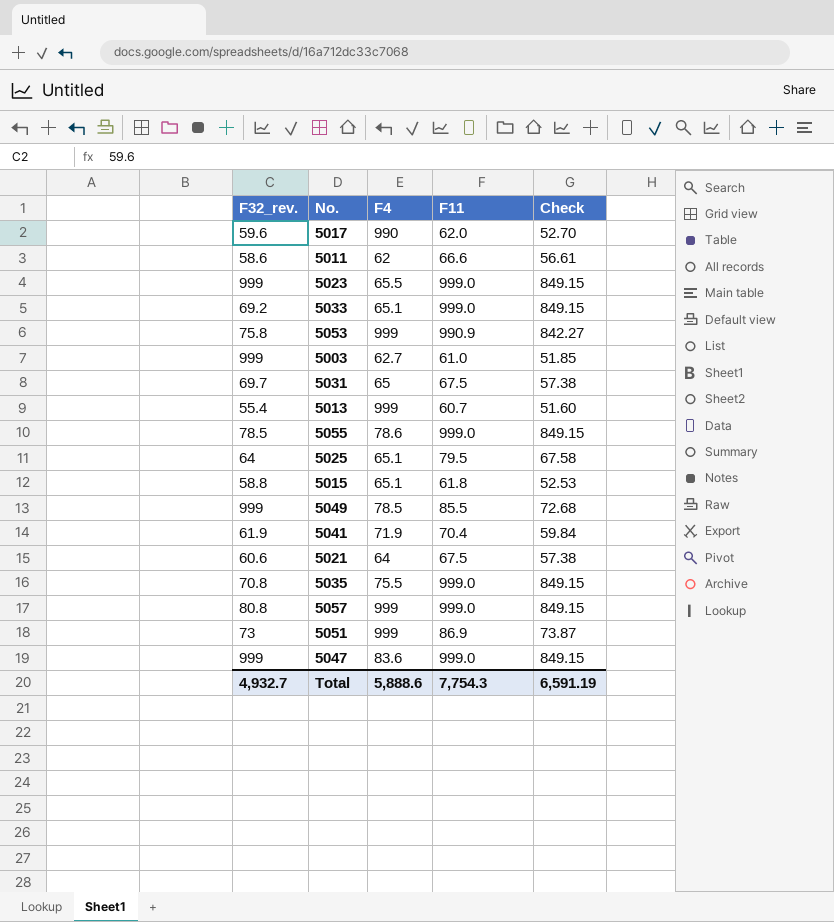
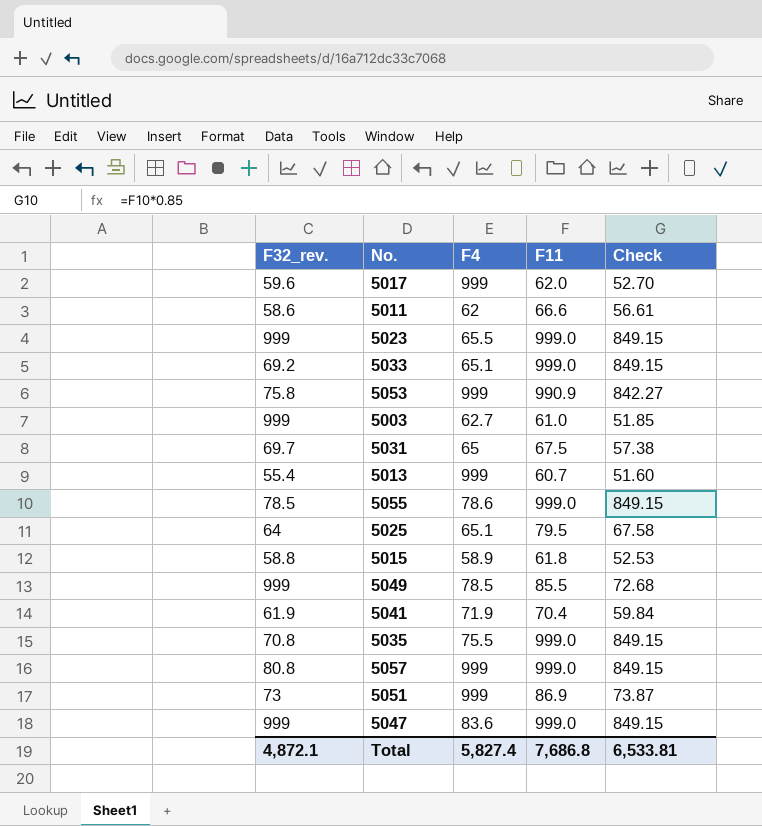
row 5021: 60.6 | 64 | 67.5 | 57.38 -> none
5017 | F4: 990 -> 999
5015 | F4: 65.1 -> 58.9
Total | F32_rev.: 4,932.7 -> 4,872.1
Total | F4: 5,888.6 -> 5,827.4
Total | F11: 7,754.3 -> 7,686.8
Total | Check: 6,591.19 -> 6,533.81

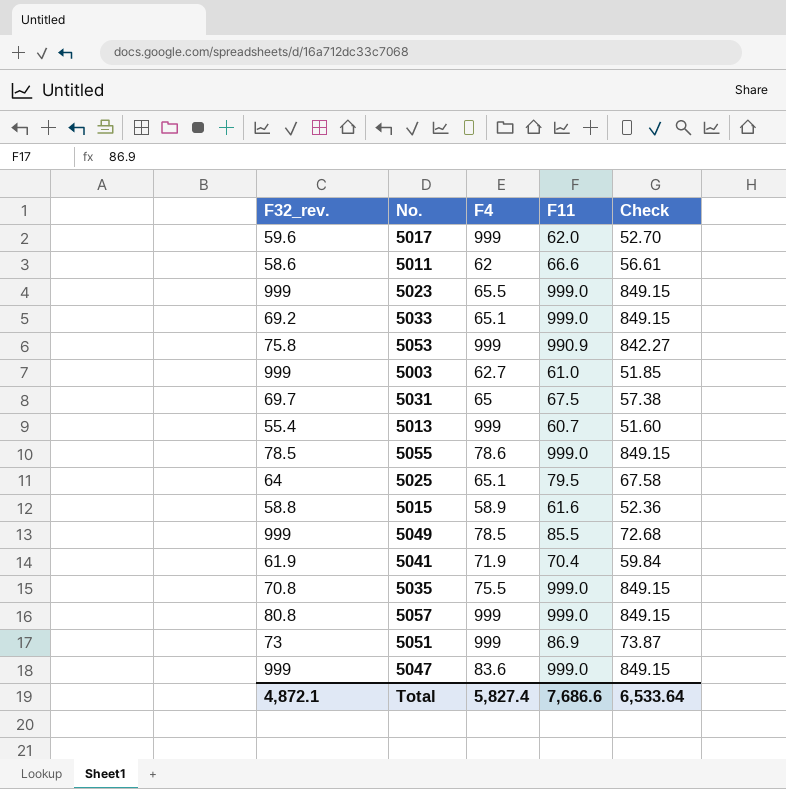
5015 | F11: 61.8 -> 61.6
5015 | Check: 52.53 -> 52.36
Total | F11: 7,686.8 -> 7,686.6
Total | Check: 6,533.81 -> 6,533.64

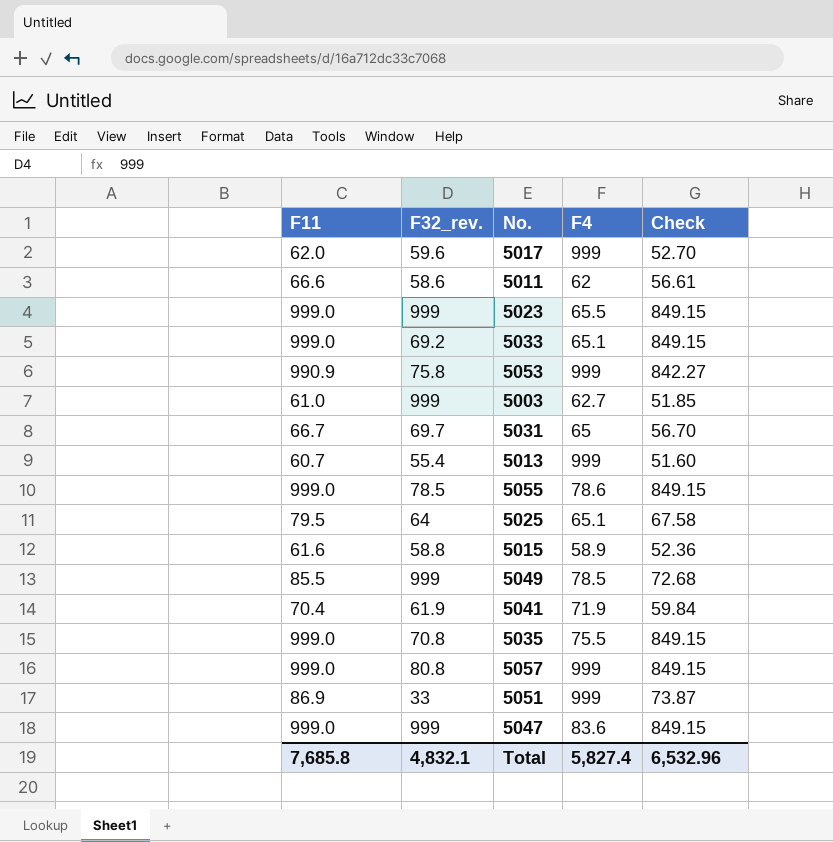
column F11 | position: 4 -> 1
5031 | F11: 67.5 -> 66.7
5031 | Check: 57.38 -> 56.70
5051 | F32_rev.: 73 -> 33
Total | F11: 7,686.6 -> 7,685.8
Total | F32_rev.: 4,872.1 -> 4,832.1
Total | Check: 6,533.64 -> 6,532.96

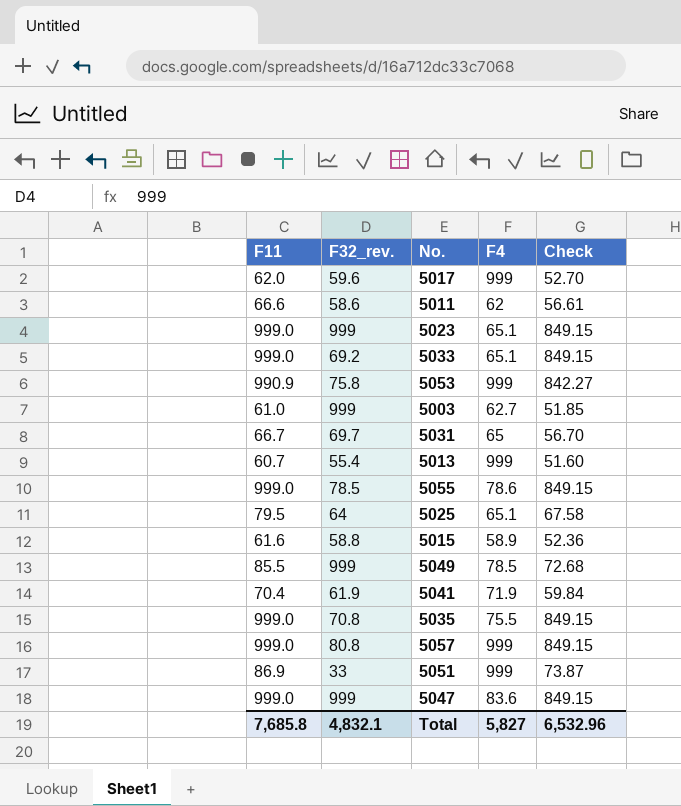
5023 | F4: 65.5 -> 65.1
Total | F4: 5,827.4 -> 5,827

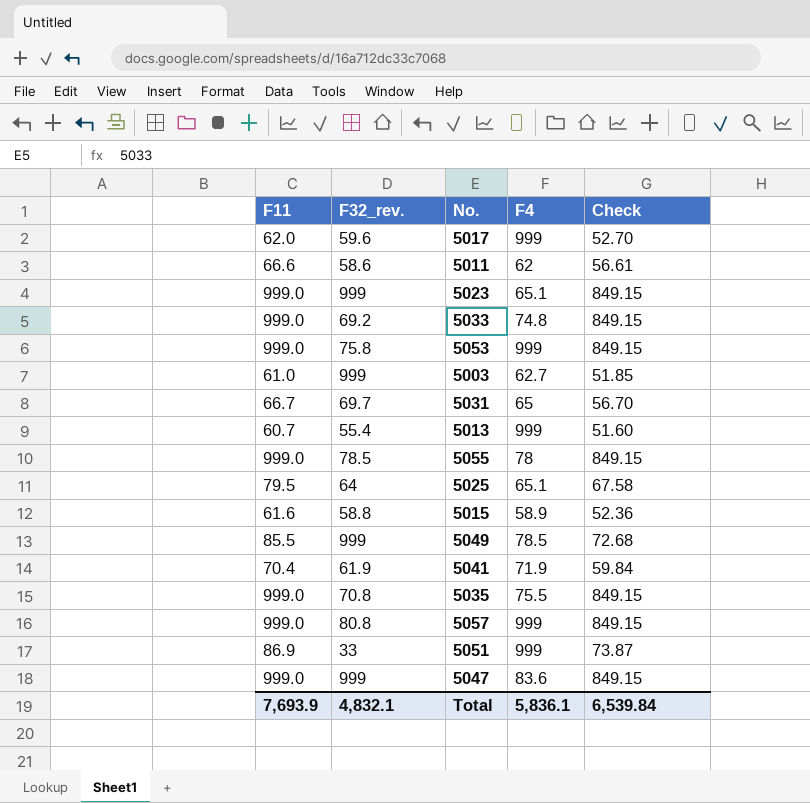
5033 | F4: 65.1 -> 74.8
5053 | F11: 990.9 -> 999.0
5053 | Check: 842.27 -> 849.15
5055 | F4: 78.6 -> 78
Total | F11: 7,685.8 -> 7,693.9
Total | F4: 5,827 -> 5,836.1
Total | Check: 6,532.96 -> 6,539.84

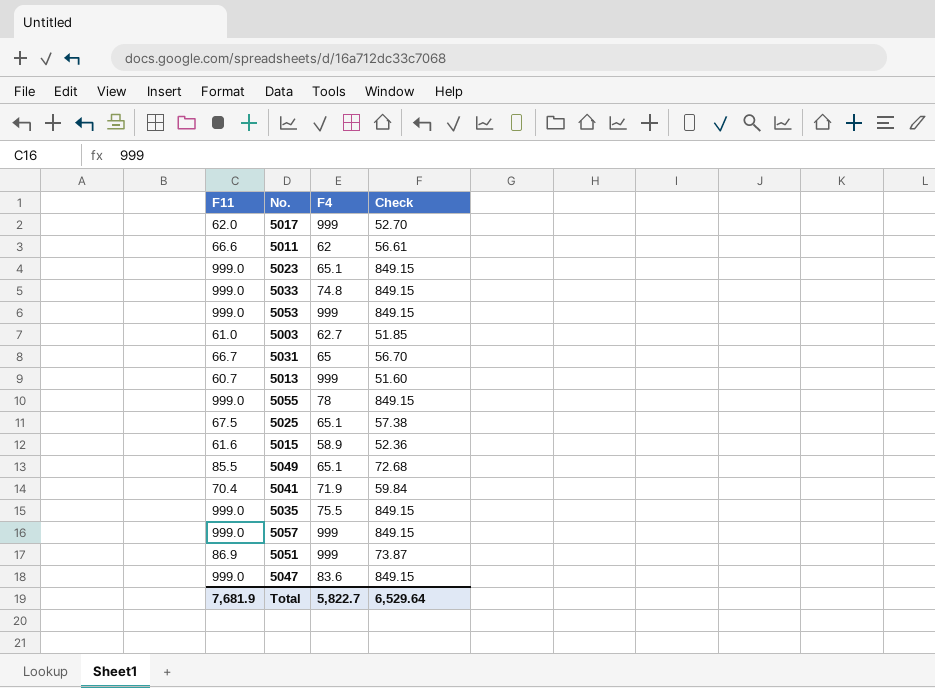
column F32_rev. | position: 2 -> none
5025 | F11: 79.5 -> 67.5
5025 | Check: 67.58 -> 57.38
5049 | F4: 78.5 -> 65.1
Total | F11: 7,693.9 -> 7,681.9
Total | F4: 5,836.1 -> 5,822.7
Total | Check: 6,539.84 -> 6,529.64

